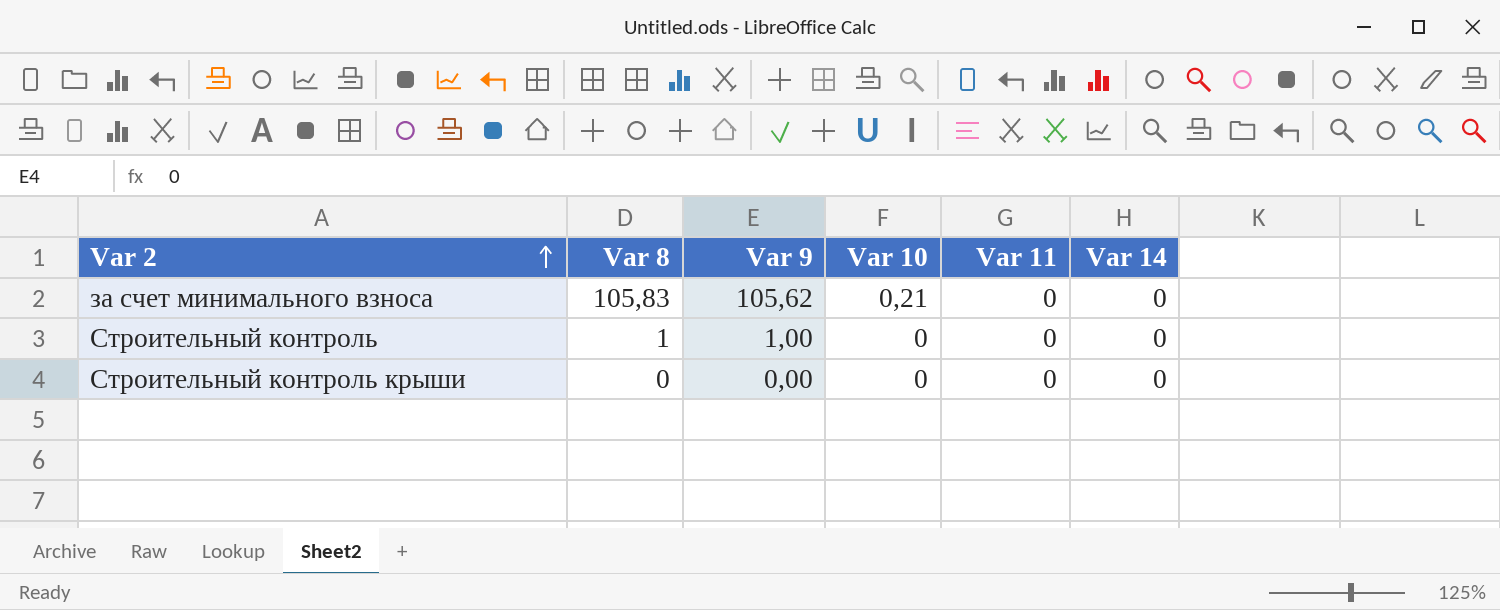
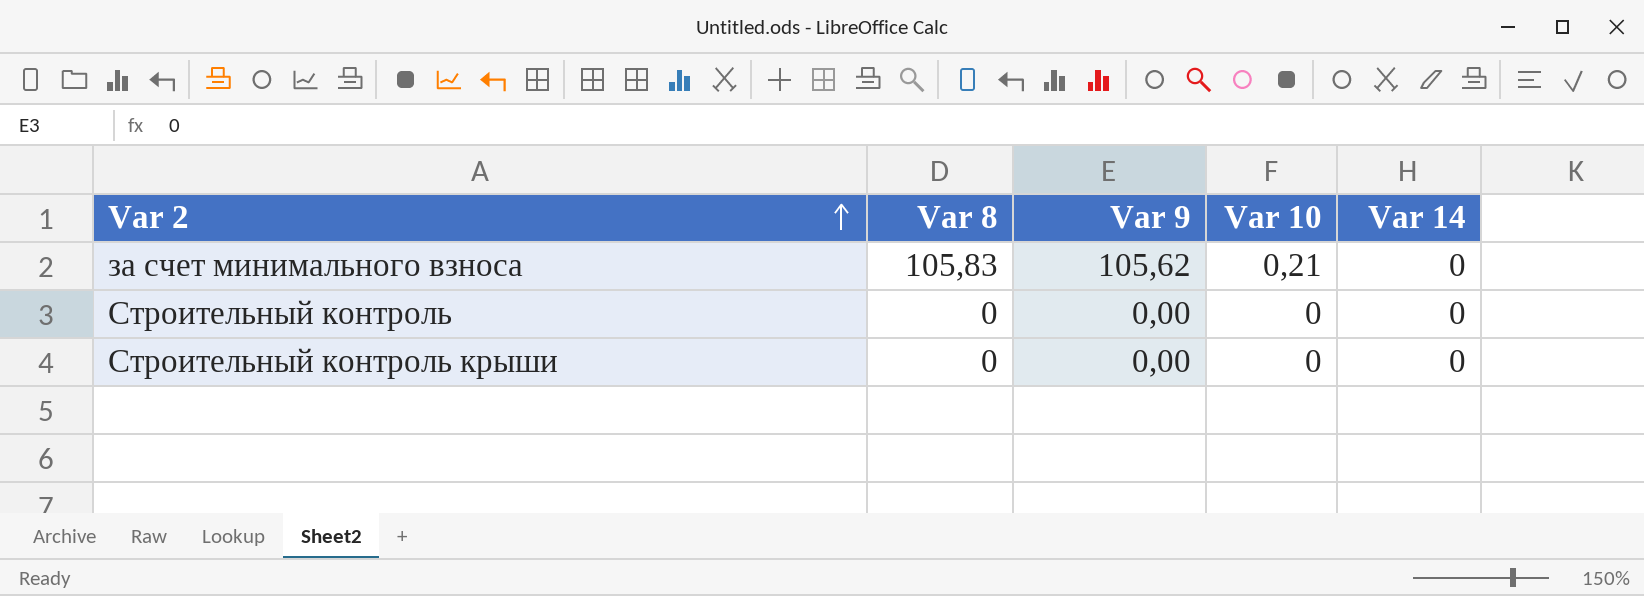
column Var 11 | position: 5 -> none
Строительный контроль | Var 8: 1 -> 0
Строительный контроль | Var 9: 1,00 -> 0,00

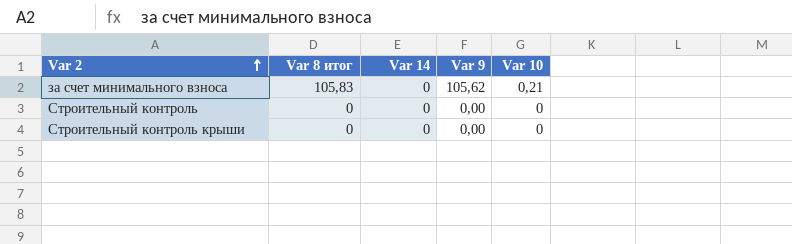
column name: Var 8 -> Var 8 итог
column Var 14 | position: 5 -> 3

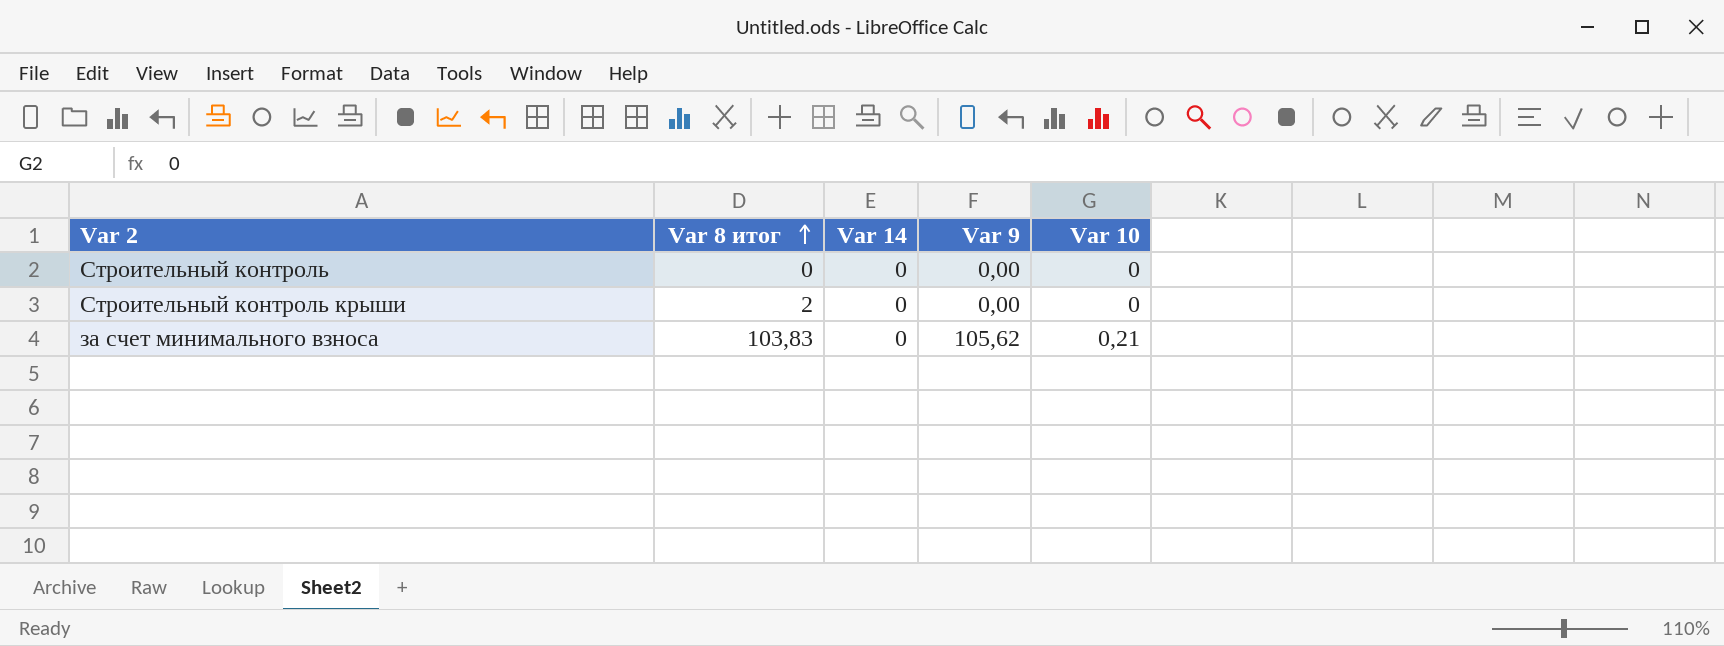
row order: Var 2 ascending -> Var 8 итог ascending
Строительный контроль крыши | Var 8 итог: 0 -> 2
за счет минимального взноса | Var 8 итог: 105,83 -> 103,83

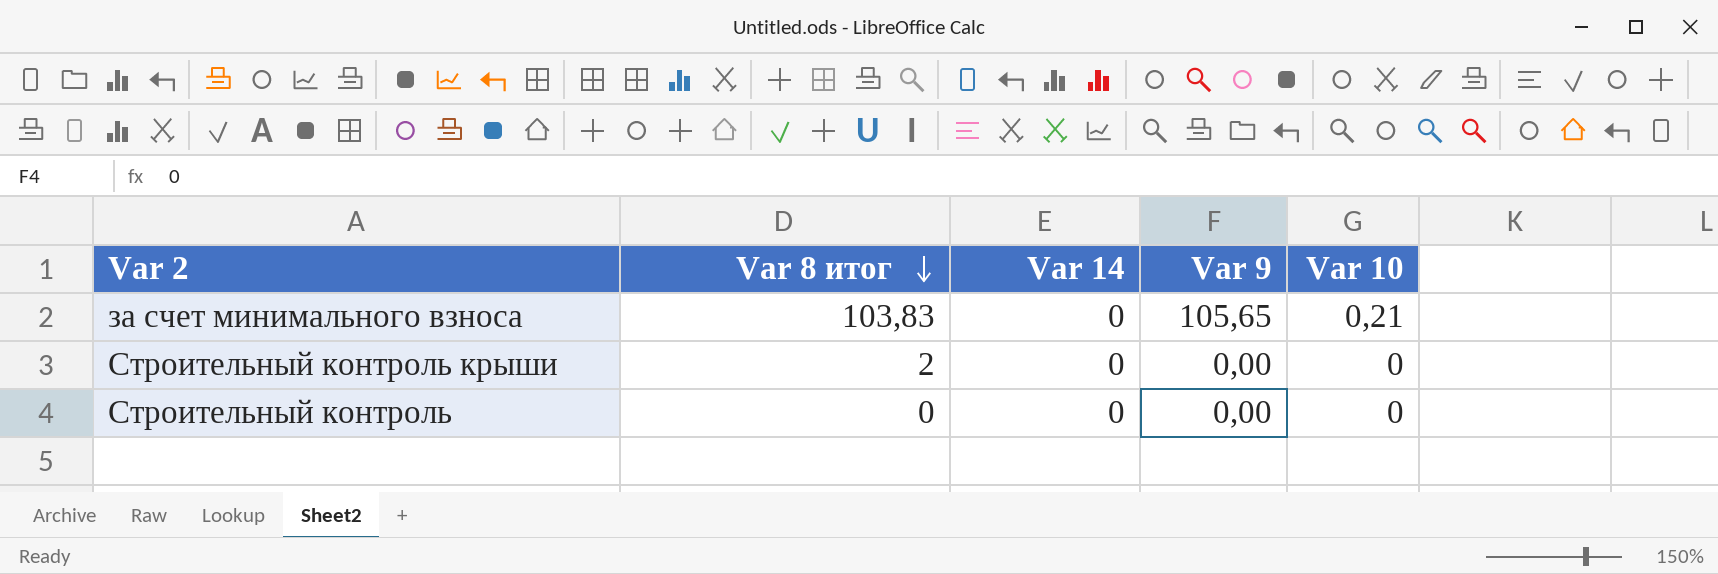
row order: Var 8 итог ascending -> Var 8 итог descending
за счет минимального взноса | Var 9: 105,62 -> 105,65

